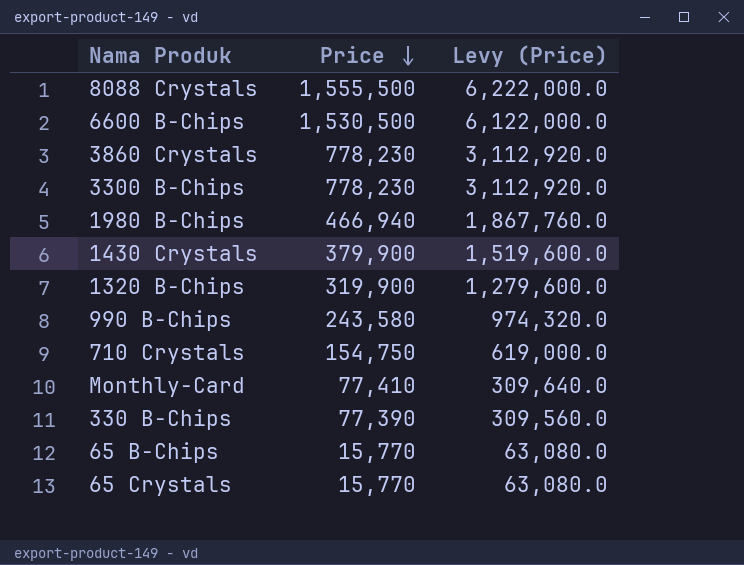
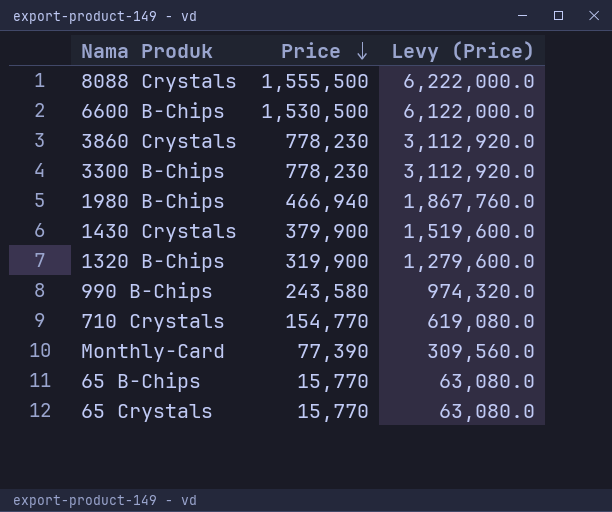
row 330 B-Chips: 77,390 | 309,560.0 -> none
710 Crystals | Price: 154,750 -> 154,770
710 Crystals | Levy (Price): 619,000.0 -> 619,080.0
Monthly-Card | Price: 77,410 -> 77,390
Monthly-Card | Levy (Price): 309,640.0 -> 309,560.0

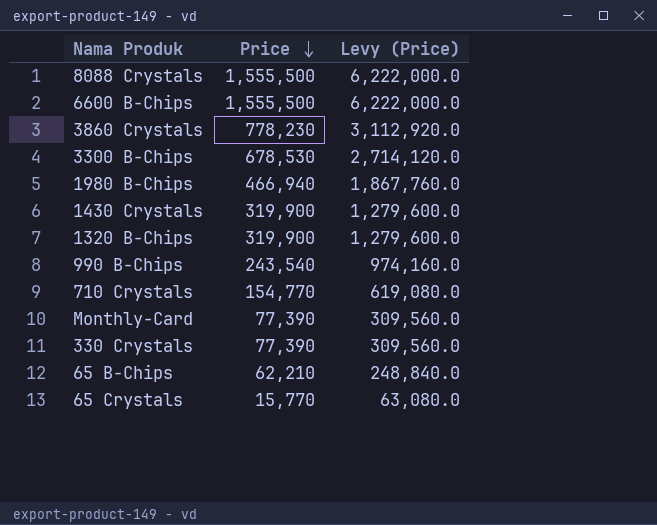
6600 B-Chips | Price: 1,530,500 -> 1,555,500
6600 B-Chips | Levy (Price): 6,122,000.0 -> 6,222,000.0
3300 B-Chips | Price: 778,230 -> 678,530
3300 B-Chips | Levy (Price): 3,112,920.0 -> 2,714,120.0
1430 Crystals | Price: 379,900 -> 319,900
1430 Crystals | Levy (Price): 1,519,600.0 -> 1,279,600.0
990 B-Chips | Price: 243,580 -> 243,540
990 B-Chips | Levy (Price): 974,320.0 -> 974,160.0
row 330 Crystals: none -> 77,390 | 309,560.0
65 B-Chips | Price: 15,770 -> 62,210
65 B-Chips | Levy (Price): 63,080.0 -> 248,840.0

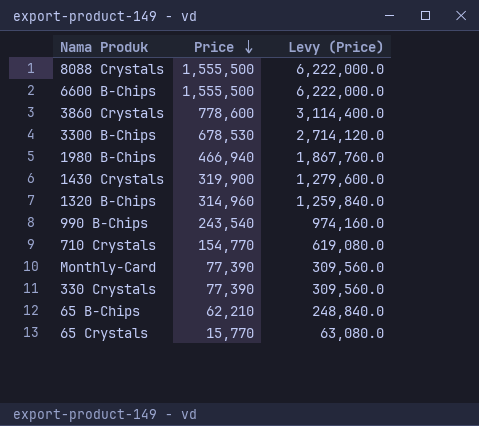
3860 Crystals | Price: 778,230 -> 778,600
3860 Crystals | Levy (Price): 3,112,920.0 -> 3,114,400.0
1320 B-Chips | Price: 319,900 -> 314,960
1320 B-Chips | Levy (Price): 1,279,600.0 -> 1,259,840.0

